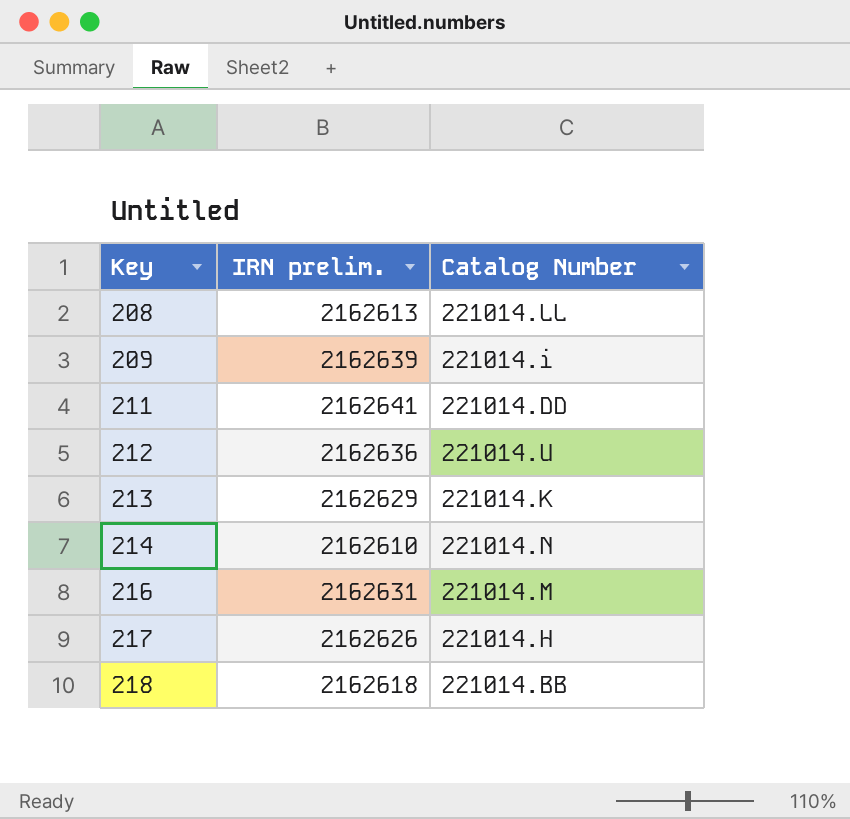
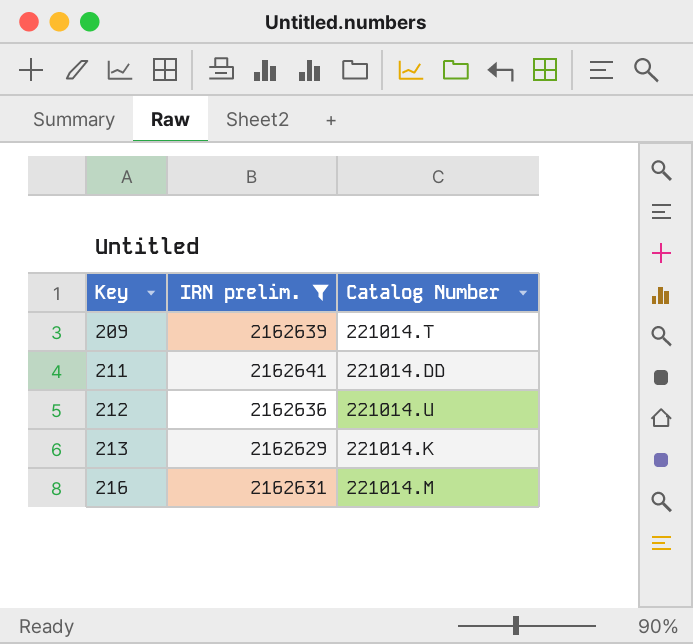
filter: none -> IRN prelim. >= 2162629
209 | Catalog Number: 221014.i -> 221014.T

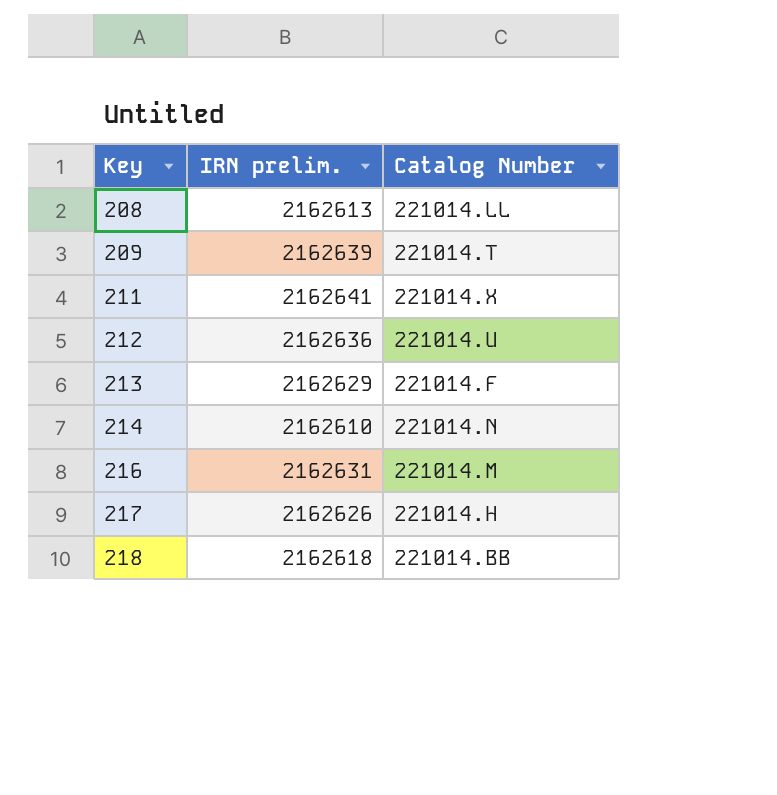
filter: IRN prelim. >= 2162629 -> none
211 | Catalog Number: 221014.DD -> 221014.X
213 | Catalog Number: 221014.K -> 221014.F

